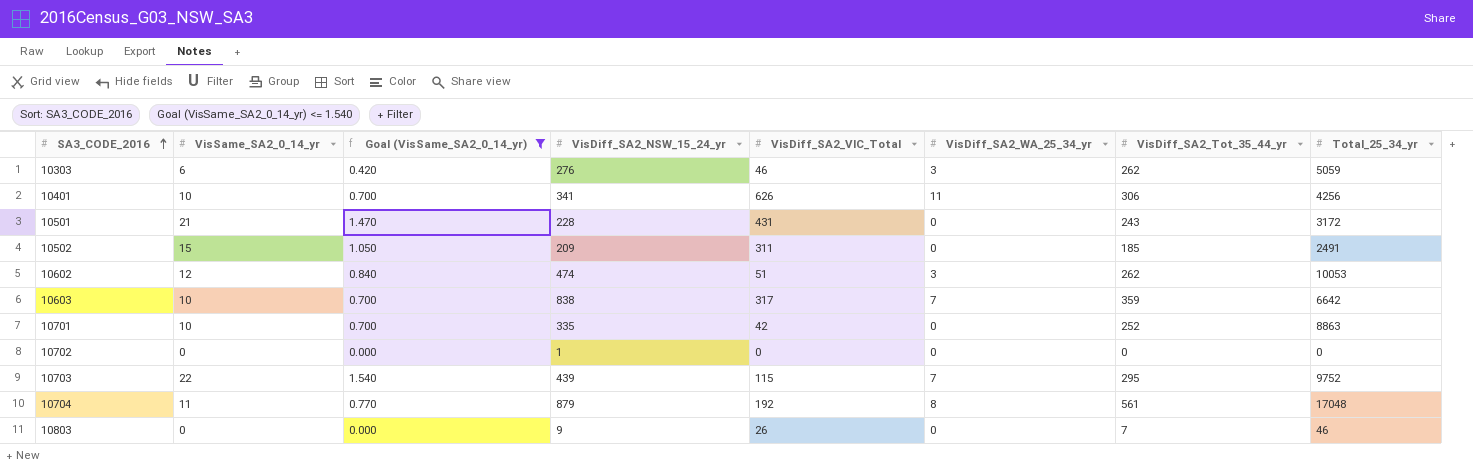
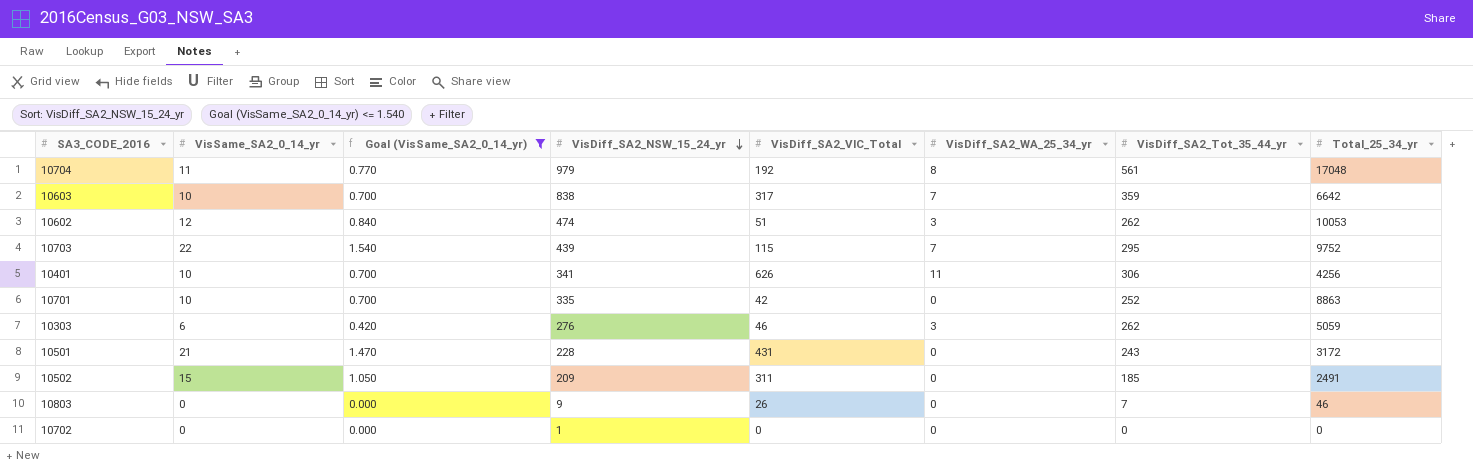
row order: SA3_CODE_2016 ascending -> VisDiff_SA2_NSW_15_24_yr descending
10704 | VisDiff_SA2_NSW_15_24_yr: 879 -> 979

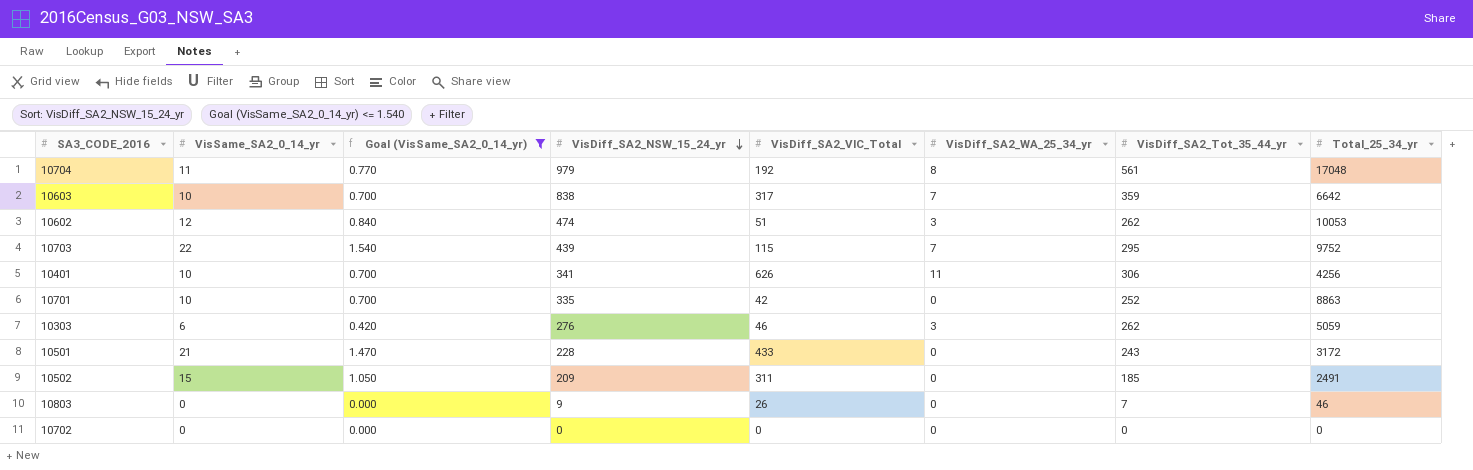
10501 | VisDiff_SA2_VIC_Total: 431 -> 433
10702 | VisDiff_SA2_NSW_15_24_yr: 1 -> 0

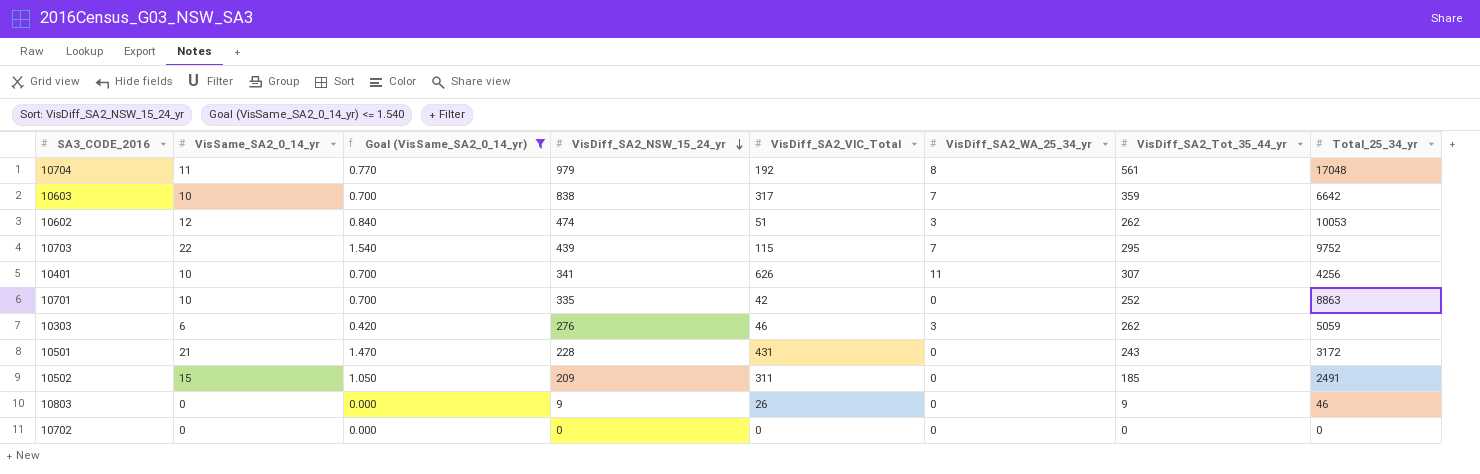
10401 | VisDiff_SA2_Tot_35_44_yr: 306 -> 307
10501 | VisDiff_SA2_VIC_Total: 433 -> 431
10803 | VisDiff_SA2_Tot_35_44_yr: 7 -> 9

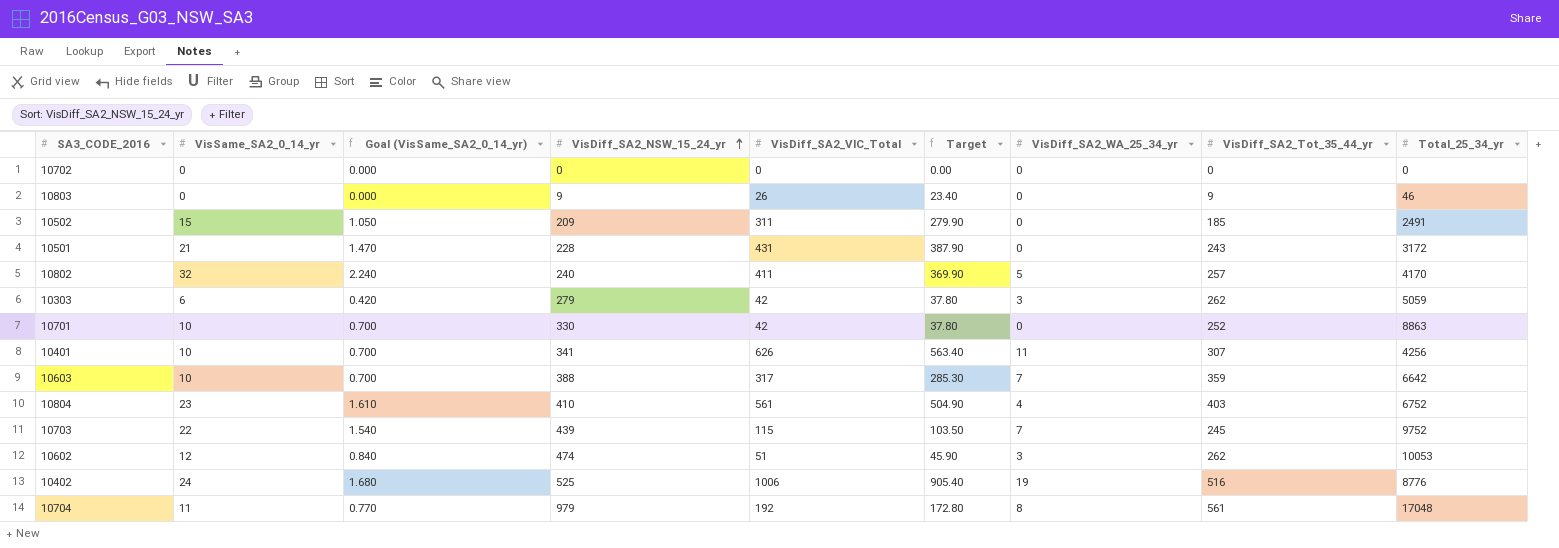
filter: Goal (VisSame_SA2_0_14_yr) <= 1.540 -> none
row order: VisDiff_SA2_NSW_15_24_yr descending -> VisDiff_SA2_NSW_15_24_yr ascending
column Target | formula: none -> [VisDiff_SA2_VIC_Total] * 0.9
10303 | VisDiff_SA2_NSW_15_24_yr: 276 -> 279
10303 | VisDiff_SA2_VIC_Total: 46 -> 42
10701 | VisDiff_SA2_NSW_15_24_yr: 335 -> 330
10603 | VisDiff_SA2_NSW_15_24_yr: 838 -> 388
10703 | VisDiff_SA2_Tot_35_44_yr: 295 -> 245

